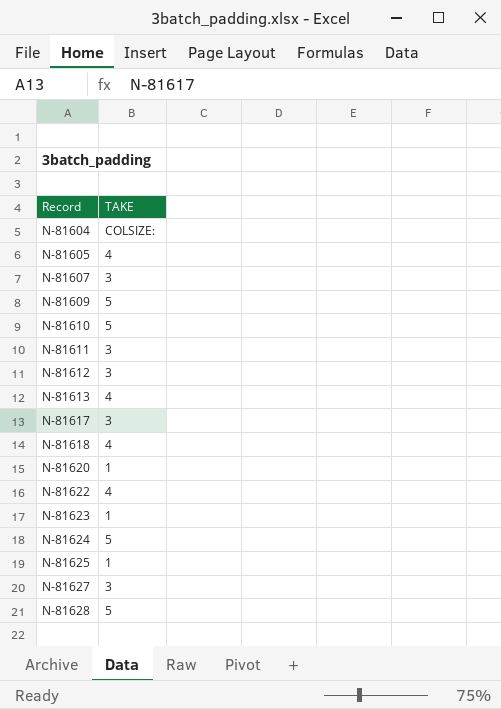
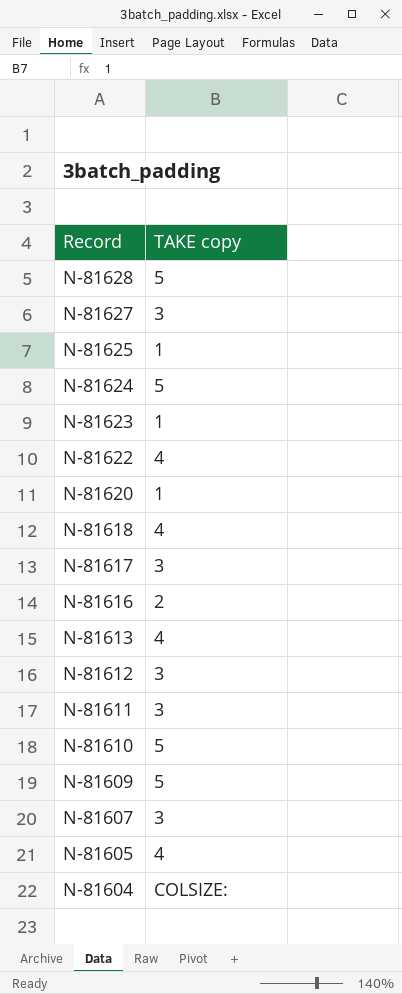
row order: Record ascending -> Record descending
column name: TAKE -> TAKE copy
row N-81616: none -> 2

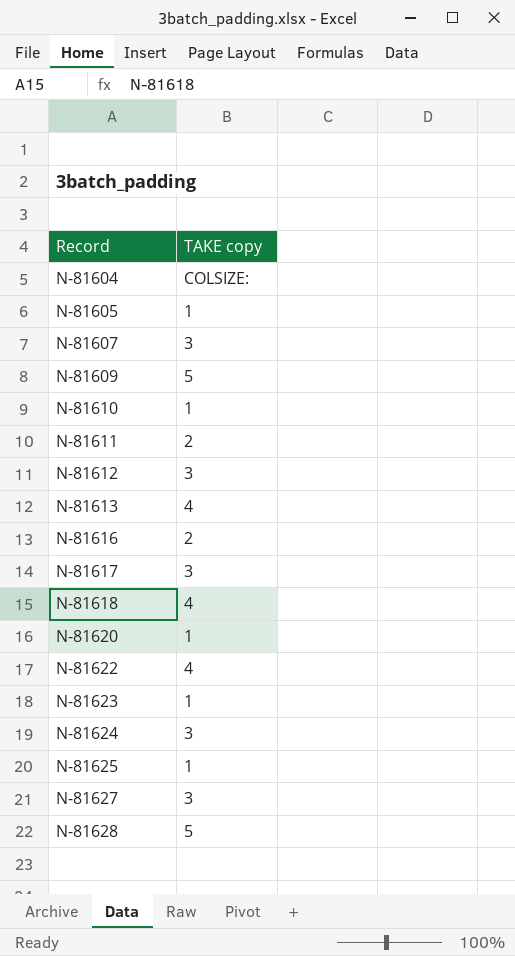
row order: Record descending -> Record ascending
N-81605 | TAKE copy: 4 -> 1
N-81610 | TAKE copy: 5 -> 1
N-81611 | TAKE copy: 3 -> 2
N-81624 | TAKE copy: 5 -> 3

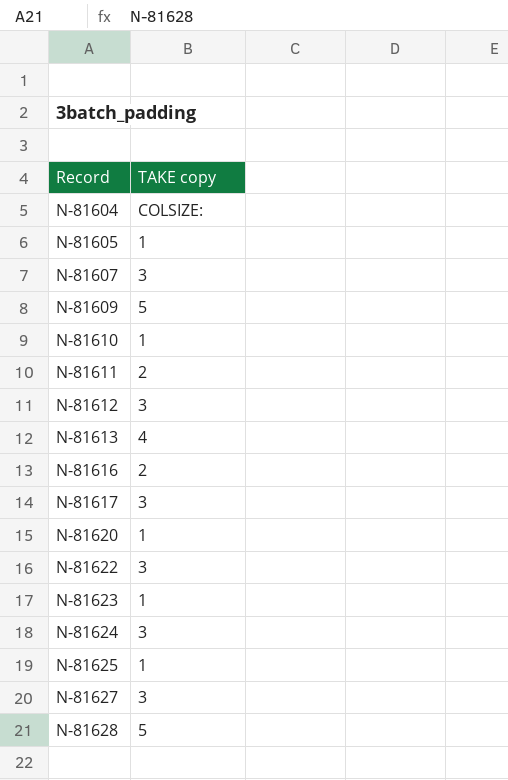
row N-81618: 4 -> none
N-81622 | TAKE copy: 4 -> 3

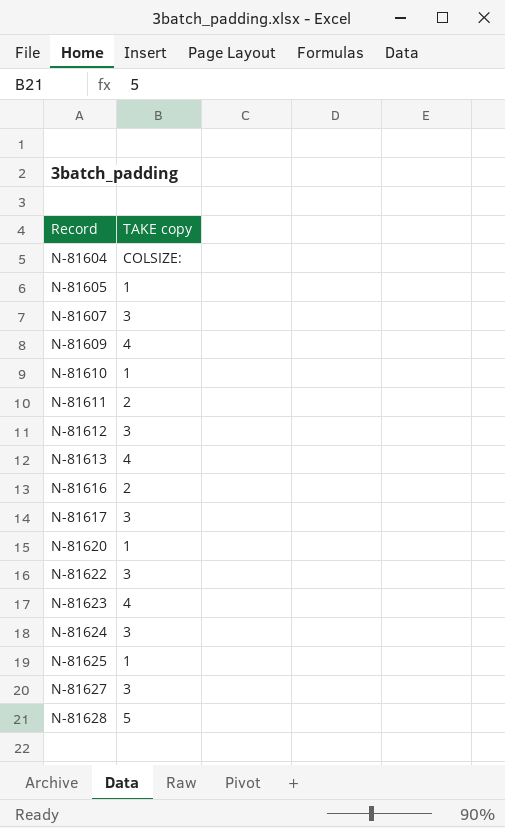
N-81609 | TAKE copy: 5 -> 4
N-81623 | TAKE copy: 1 -> 4

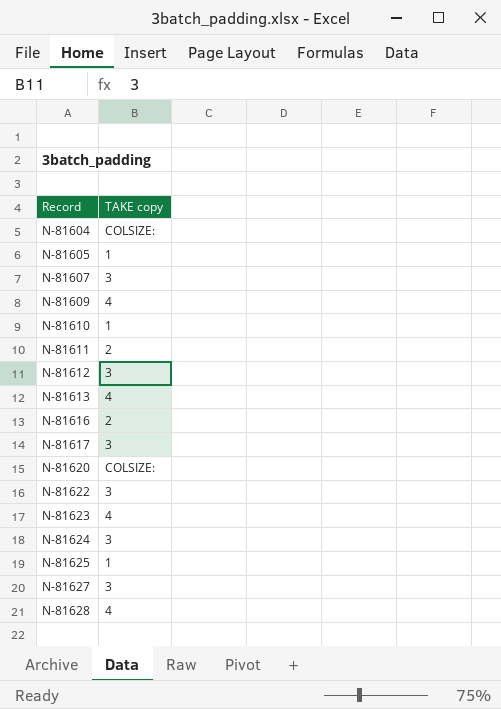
N-81620 | TAKE copy: 1 -> COLSIZE:
N-81628 | TAKE copy: 5 -> 4

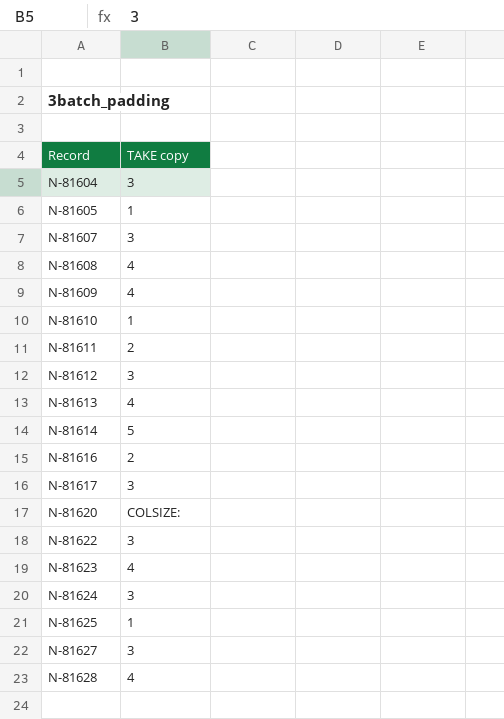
N-81604 | TAKE copy: COLSIZE: -> 3
row N-81608: none -> 4
row N-81614: none -> 5

